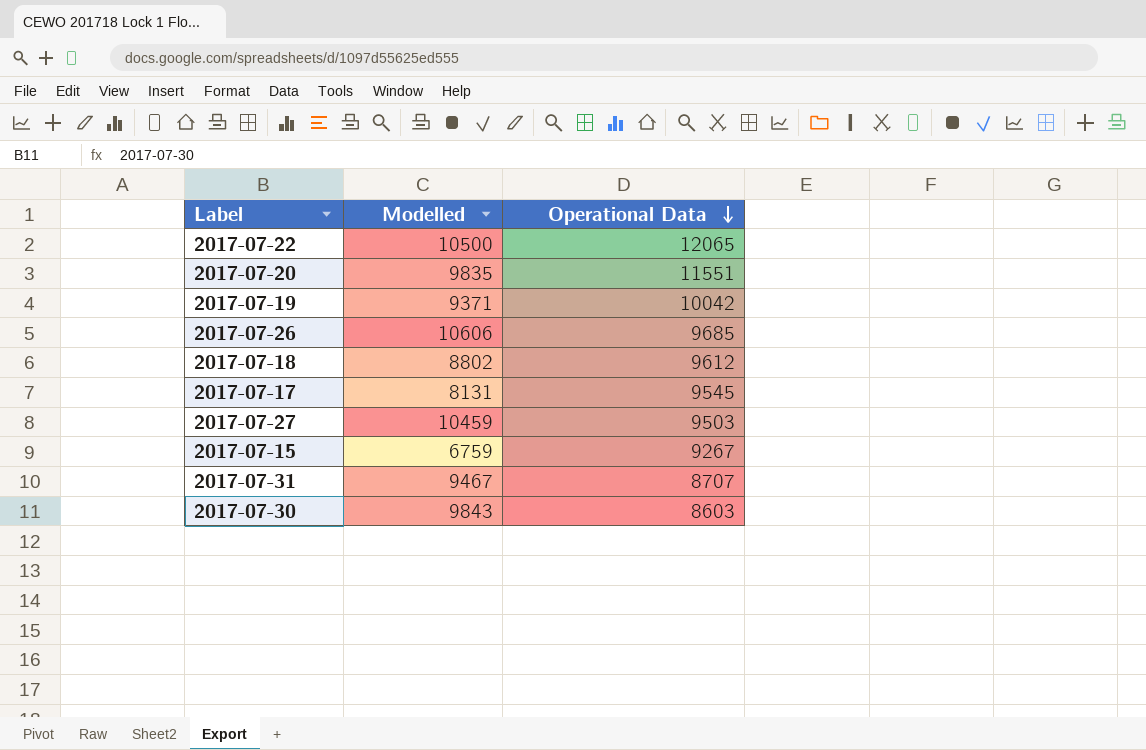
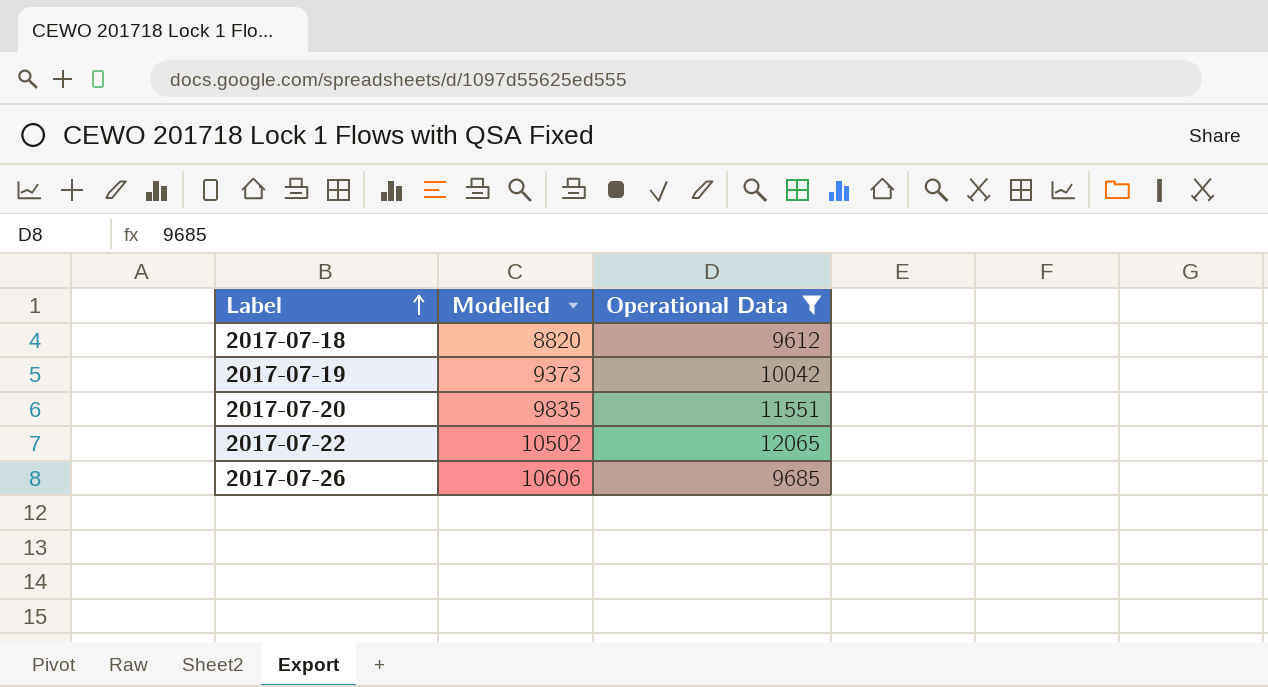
filter: none -> Operational Data >= 9612
row order: Operational Data descending -> Label ascending
2017-07-18 | Modelled: 8802 -> 8820
2017-07-19 | Modelled: 9371 -> 9373
2017-07-22 | Modelled: 10500 -> 10502

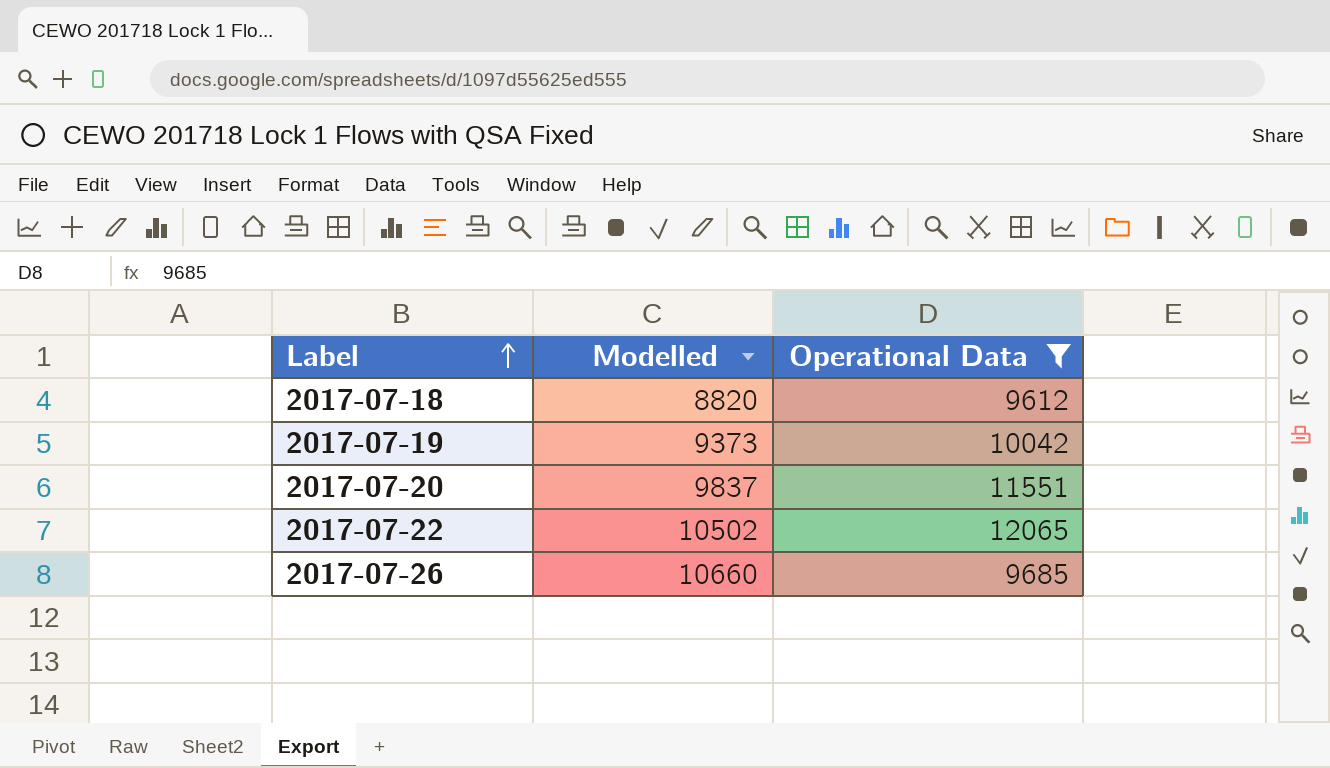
2017-07-20 | Modelled: 9835 -> 9837
2017-07-26 | Modelled: 10606 -> 10660

